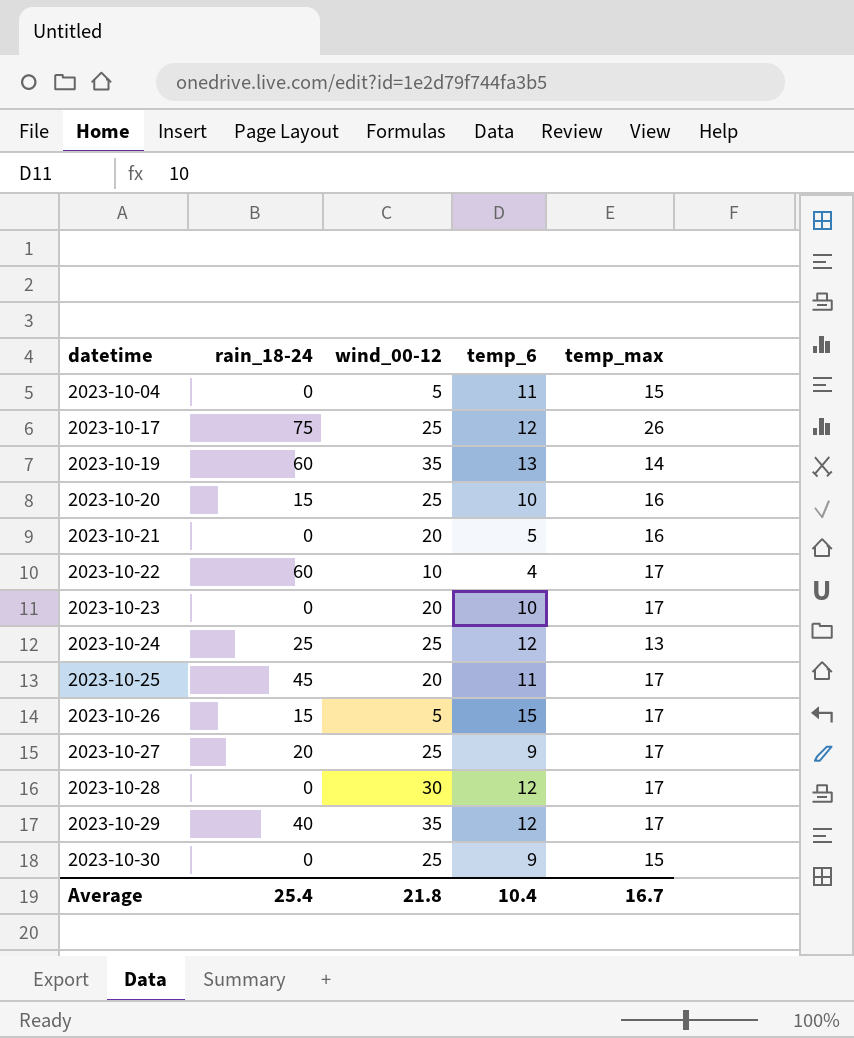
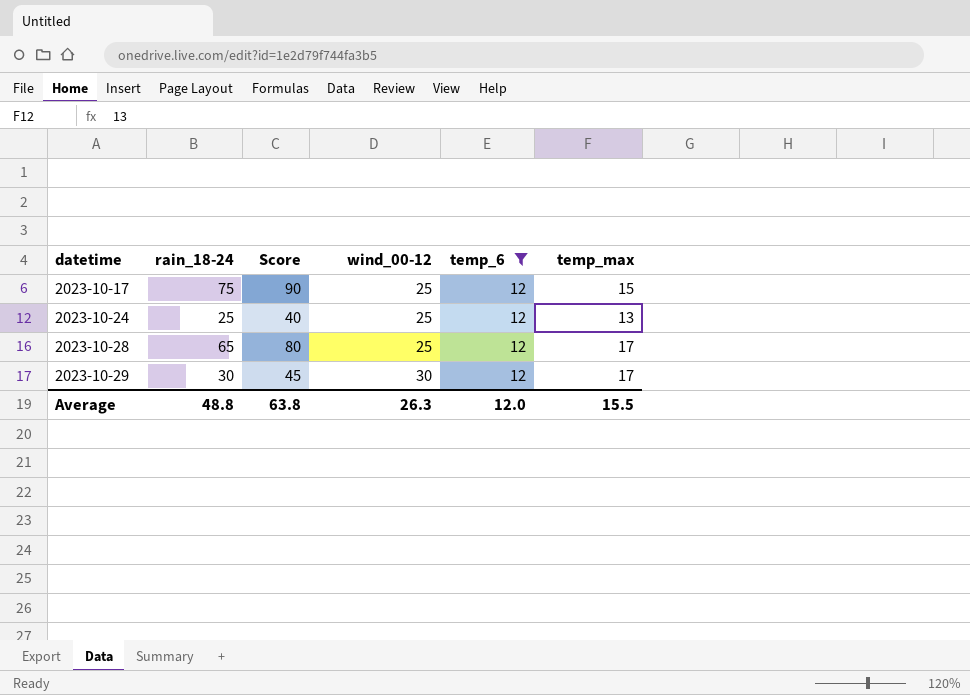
filter: none -> temp_6 = 12
column Score | formula: none -> [rain_18-24] + 15
2023-10-17 | temp_max: 26 -> 15
2023-10-28 | rain_18-24: 0 -> 65
2023-10-28 | wind_00-12: 30 -> 25
2023-10-29 | rain_18-24: 40 -> 30
2023-10-29 | wind_00-12: 35 -> 30
Average | rain_18-24: 25.4 -> 48.8
Average | wind_00-12: 21.8 -> 26.3
Average | temp_6: 10.4 -> 12.0
Average | temp_max: 16.7 -> 15.5

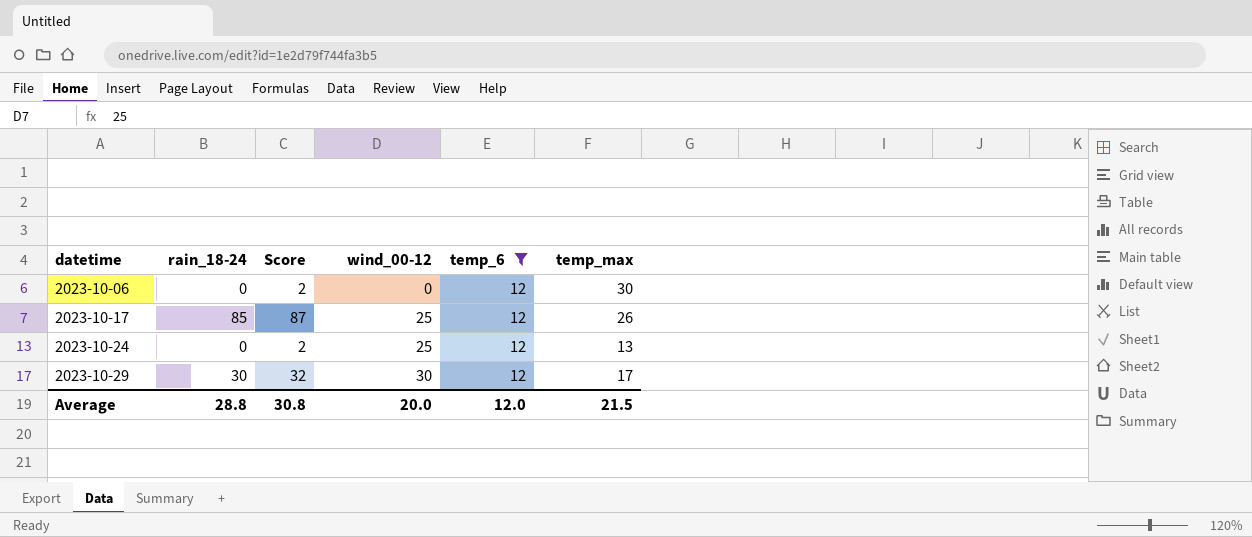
column Score | formula: [rain_18-24] + 15 -> [rain_18-24] + 2
row 2023-10-28: 65 | 80 | 25 | 12 | 17 -> none
row 2023-10-06: none -> 0 | 2 | 0 | 12 | 30
2023-10-17 | rain_18-24: 75 -> 85
2023-10-17 | temp_max: 15 -> 26
2023-10-24 | rain_18-24: 25 -> 0
Average | rain_18-24: 48.8 -> 28.8
Average | Score: 63.8 -> 30.8
Average | wind_00-12: 26.3 -> 20.0
Average | temp_max: 15.5 -> 21.5

